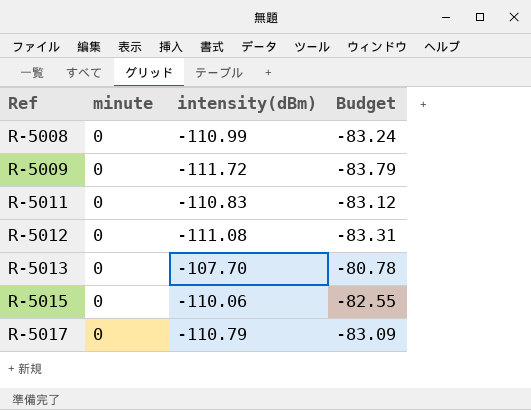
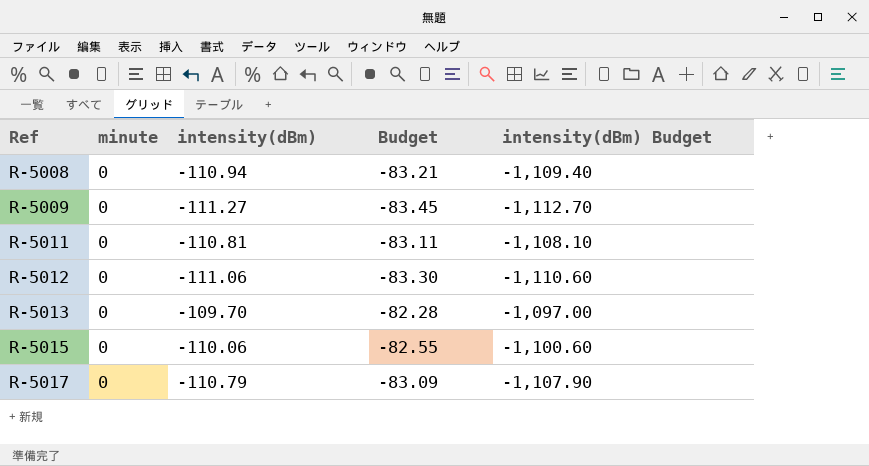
column intensity(dBm) Budget | formula: none -> [intensity(dBm)] * 10
R-5008 | intensity(dBm): -110.99 -> -110.94
R-5008 | Budget: -83.24 -> -83.21
R-5009 | intensity(dBm): -111.72 -> -111.27
R-5009 | Budget: -83.79 -> -83.45
R-5011 | intensity(dBm): -110.83 -> -110.81
R-5011 | Budget: -83.12 -> -83.11
R-5012 | intensity(dBm): -111.08 -> -111.06
R-5012 | Budget: -83.31 -> -83.30
R-5013 | intensity(dBm): -107.70 -> -109.70
R-5013 | Budget: -80.78 -> -82.28

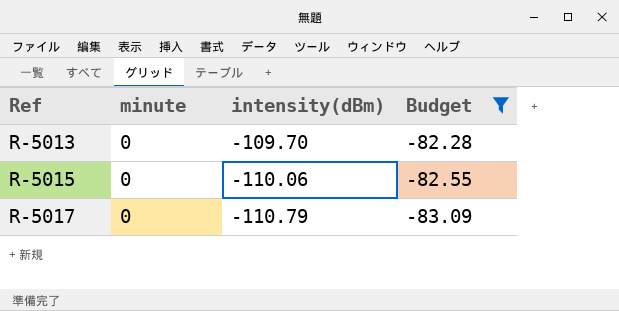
filter: none -> Budget >= -83.09
column intensity(dBm) Budget | formula: [intensity(dBm)] * 10 -> none

